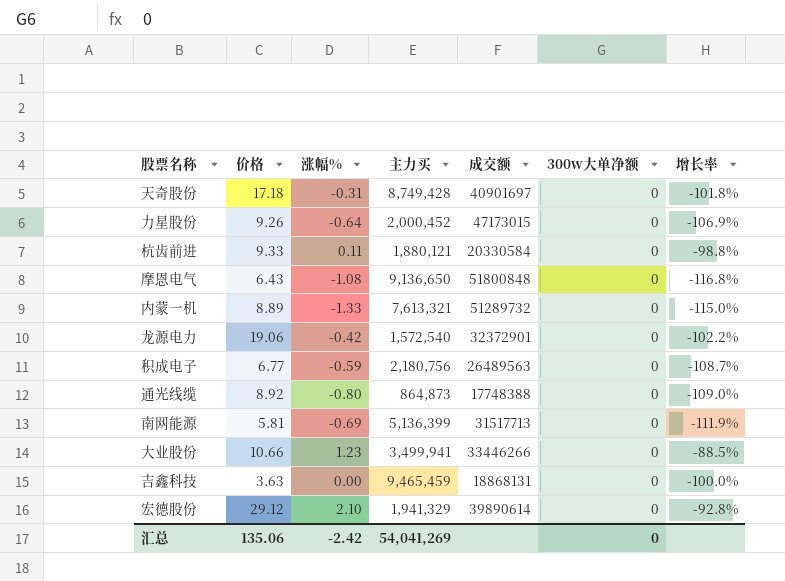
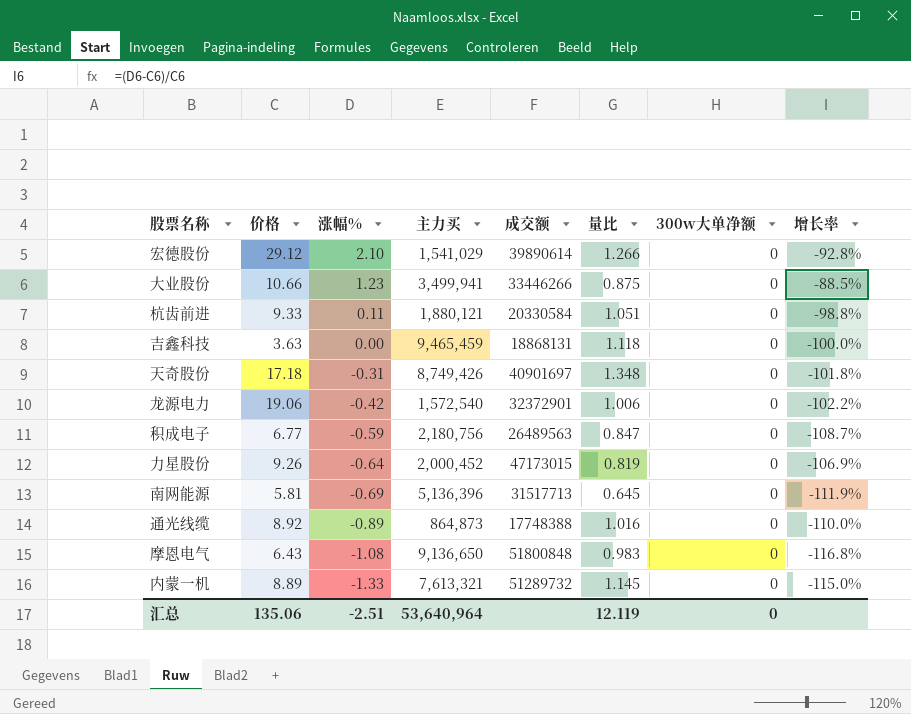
row order: none -> 涨幅% descending
column 量比 | position: none -> 6
宏德股份 | 主力买: 1,941,329 -> 1,541,029
天奇股份 | 主力买: 8,749,428 -> 8,749,426
南网能源 | 主力买: 5,136,399 -> 5,136,396
通光线缆 | 涨幅%: -0.80 -> -0.89
通光线缆 | 增长率: -109.0% -> -110.0%
汇总 | 涨幅%: -2.42 -> -2.51
汇总 | 主力买: 54,041,269 -> 53,640,964

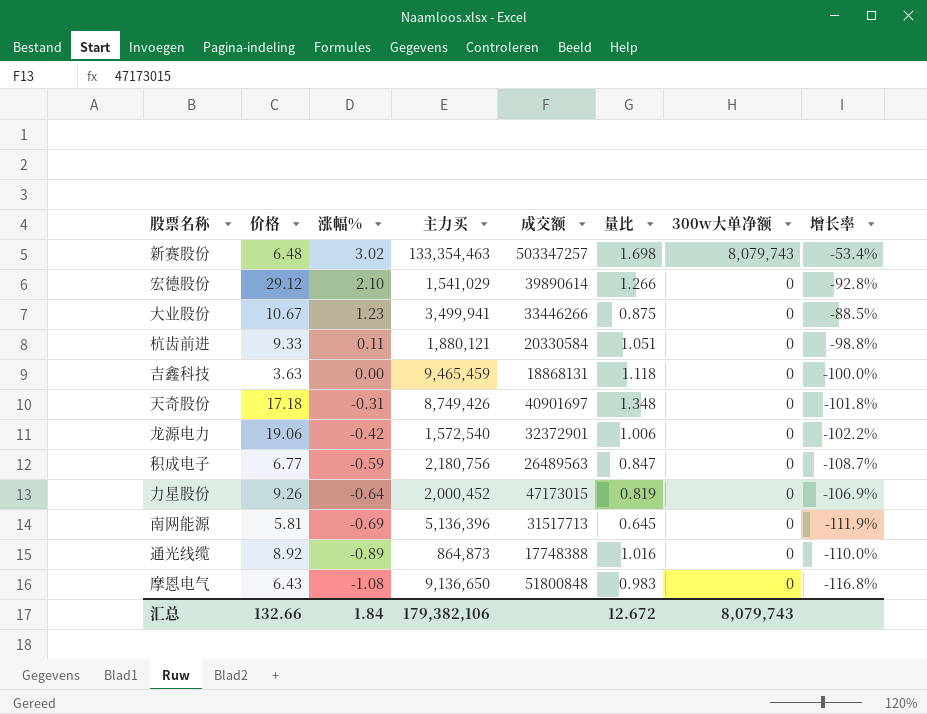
row 内蒙一机: 8.89 | -1.33 | 7,613,321 | 51289732 | 1.145 | 0 | -115.0% -> none
row 新赛股份: none -> 6.48 | 3.02 | 133,354,463 | 503347257 | 1.698 | 8,079,743 | -53.4%
大业股份 | 价格: 10.66 -> 10.67
汇总 | 价格: 135.06 -> 132.66
汇总 | 涨幅%: -2.51 -> 1.84
汇总 | 主力买: 53,640,964 -> 179,382,106
汇总 | 量比: 12.119 -> 12.672
汇总 | 300w大单净额: 0 -> 8,079,743

